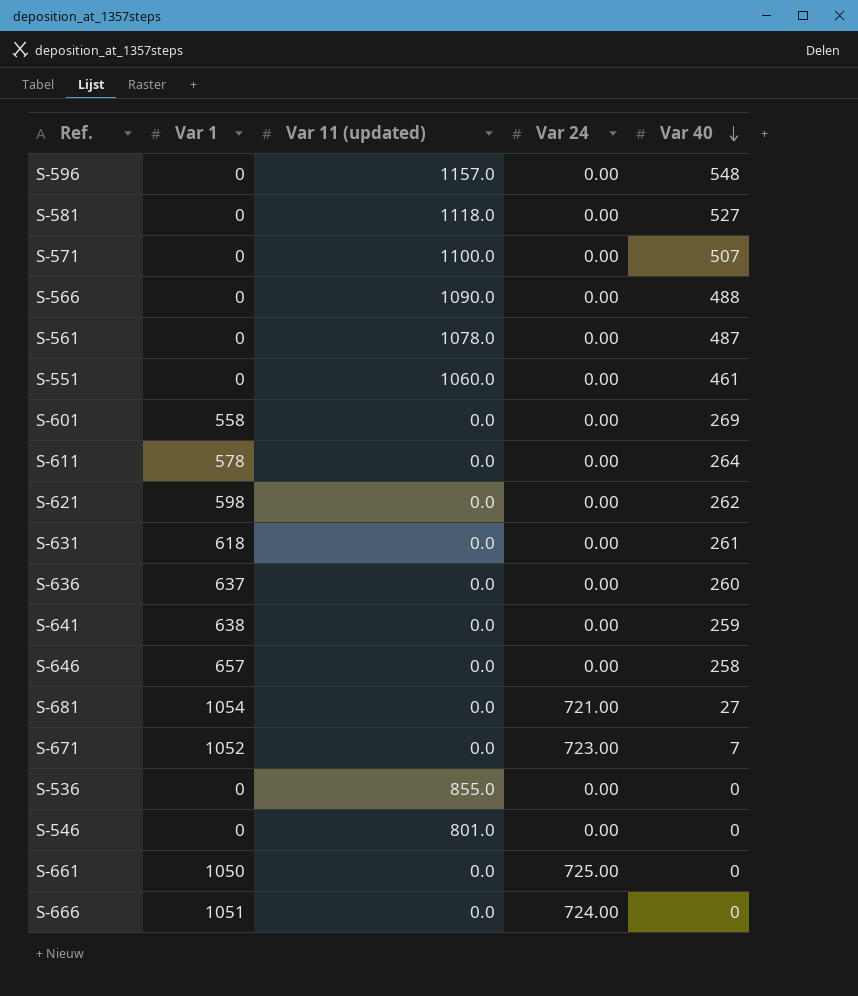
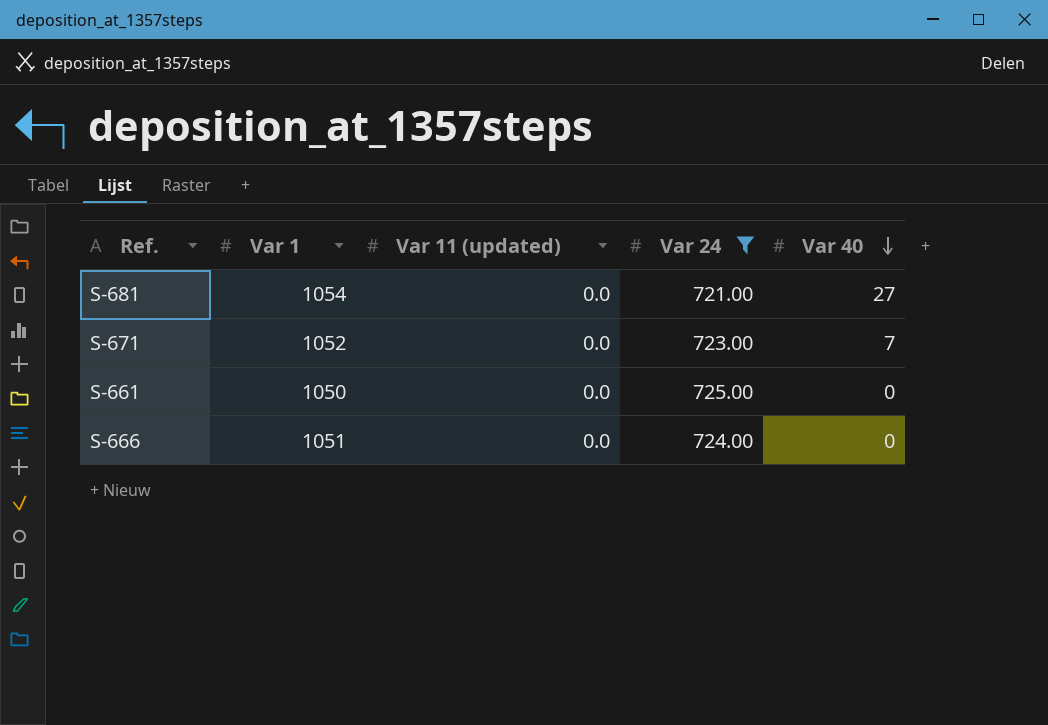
filter: none -> Var 24 != 0.00

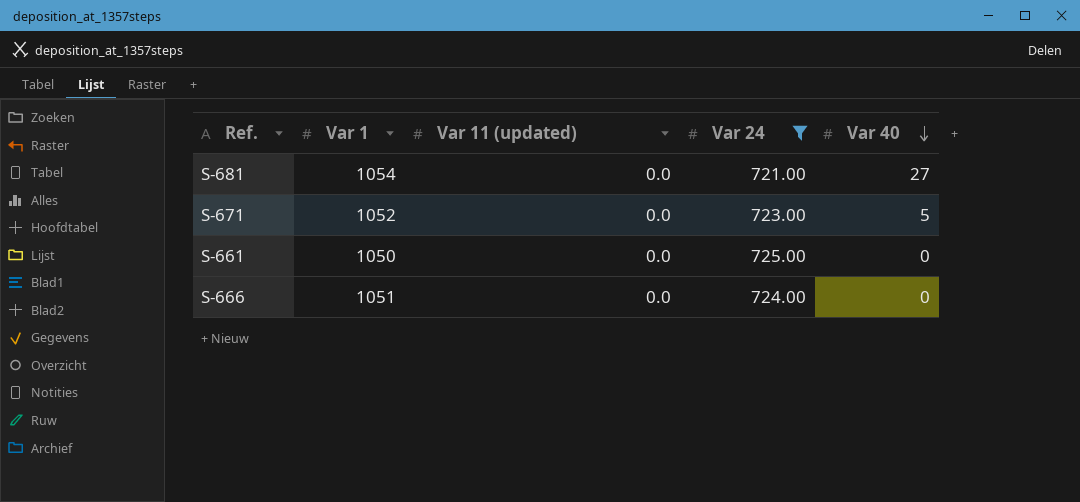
S-671 | Var 40: 7 -> 5

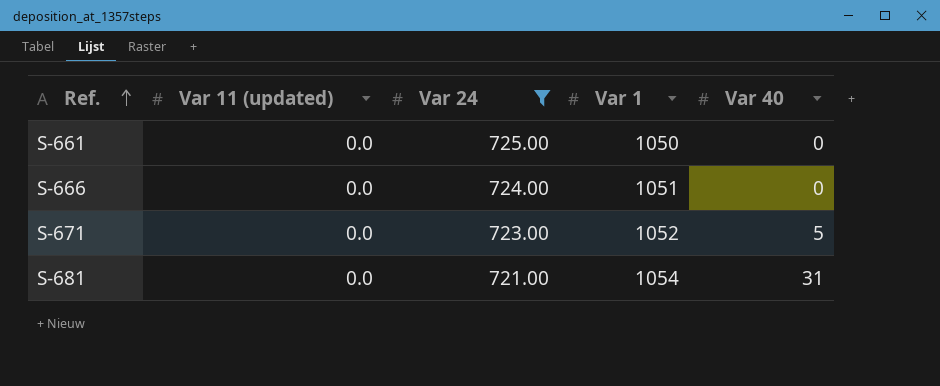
row order: Var 40 descending -> Ref. ascending
column Var 1 | position: 2 -> 4
S-681 | Var 40: 27 -> 31

